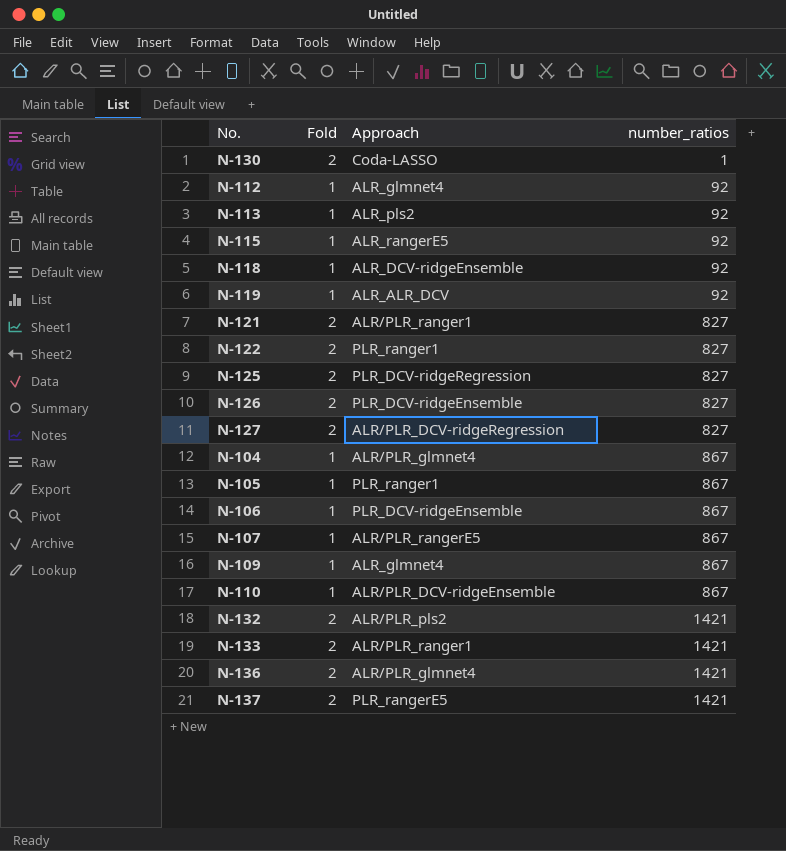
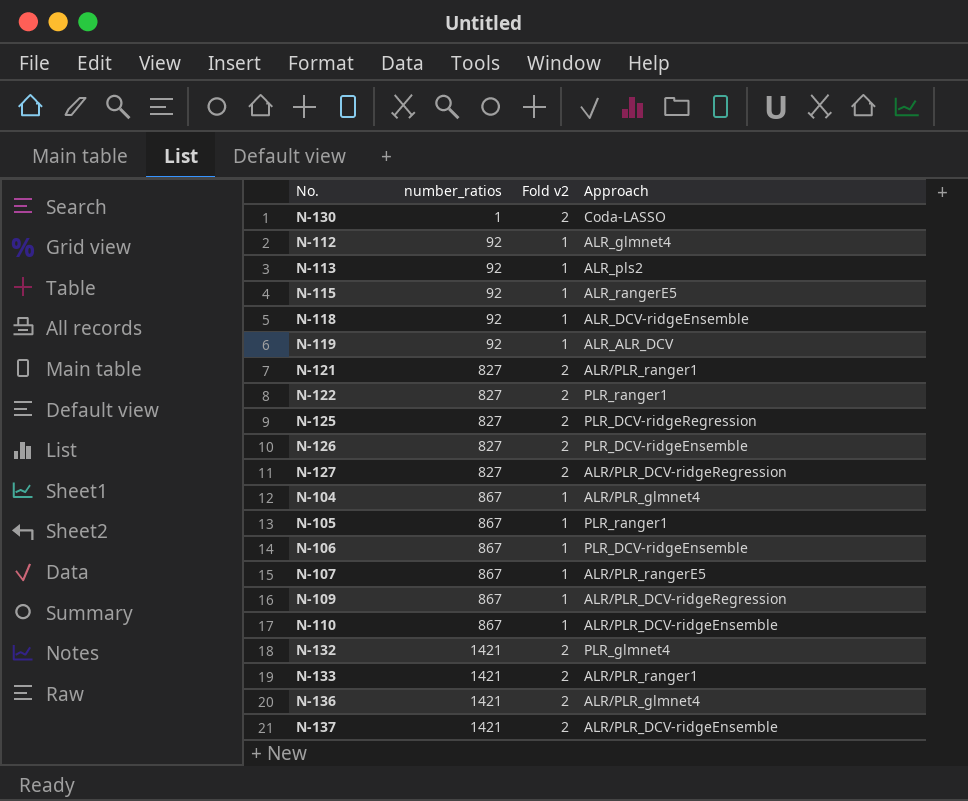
column number_ratios | position: 4 -> 2
column name: Fold -> Fold v2
N-109 | Approach: ALR_glmnet4 -> ALR/PLR_DCV-ridgeRegression
N-132 | Approach: ALR/PLR_pls2 -> PLR_glmnet4
N-137 | Approach: PLR_rangerE5 -> ALR/PLR_DCV-ridgeEnsemble

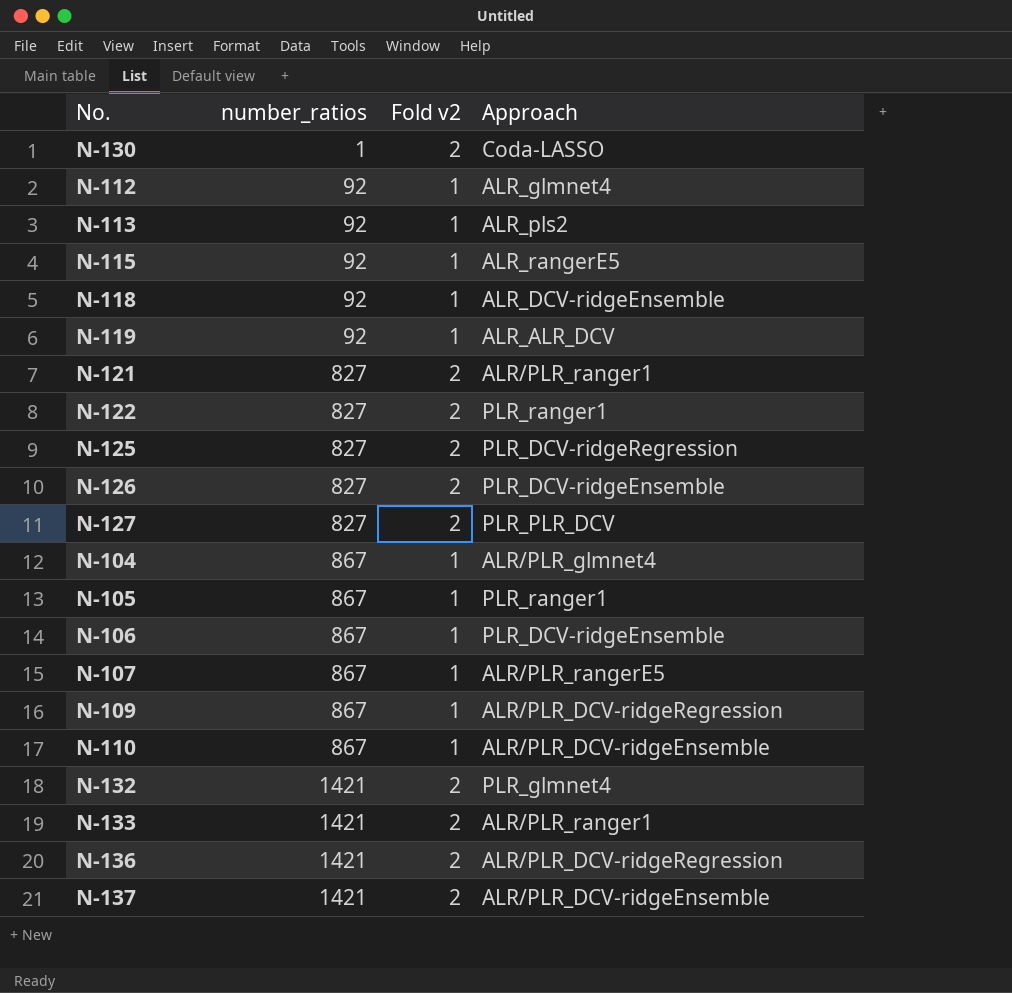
N-127 | Approach: ALR/PLR_DCV-ridgeRegression -> PLR_PLR_DCV
N-136 | Approach: ALR/PLR_glmnet4 -> ALR/PLR_DCV-ridgeRegression

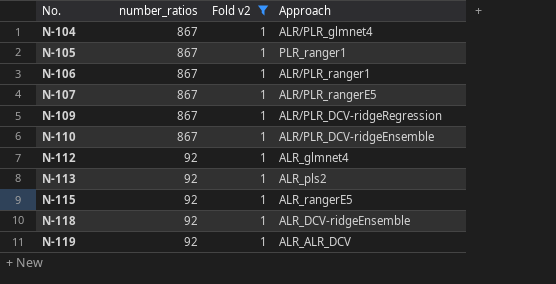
filter: none -> Fold v2 = 1
row order: number_ratios ascending -> No. ascending
N-106 | Approach: PLR_DCV-ridgeEnsemble -> ALR/PLR_ranger1

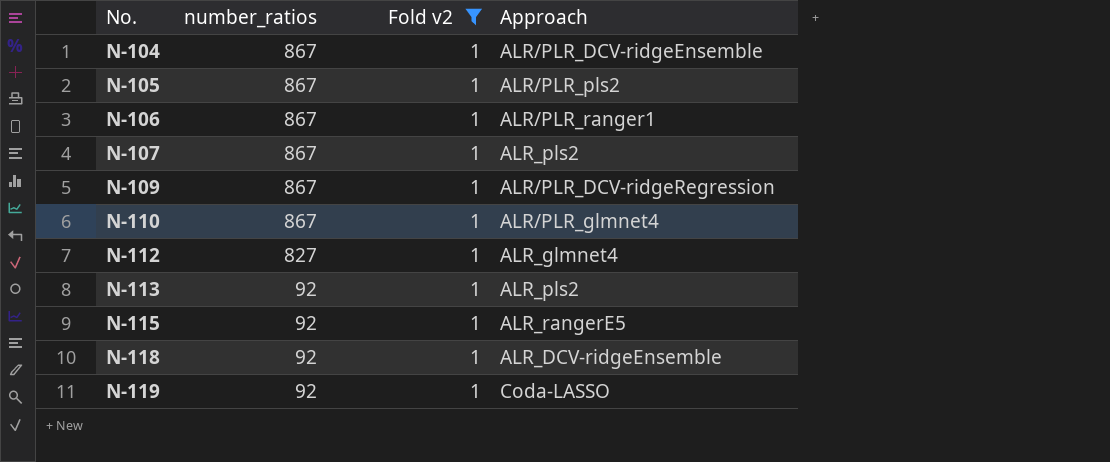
N-104 | Approach: ALR/PLR_glmnet4 -> ALR/PLR_DCV-ridgeEnsemble
N-105 | Approach: PLR_ranger1 -> ALR/PLR_pls2
N-107 | Approach: ALR/PLR_rangerE5 -> ALR_pls2
N-110 | Approach: ALR/PLR_DCV-ridgeEnsemble -> ALR/PLR_glmnet4
N-112 | number_ratios: 92 -> 827
N-119 | Approach: ALR_ALR_DCV -> Coda-LASSO

